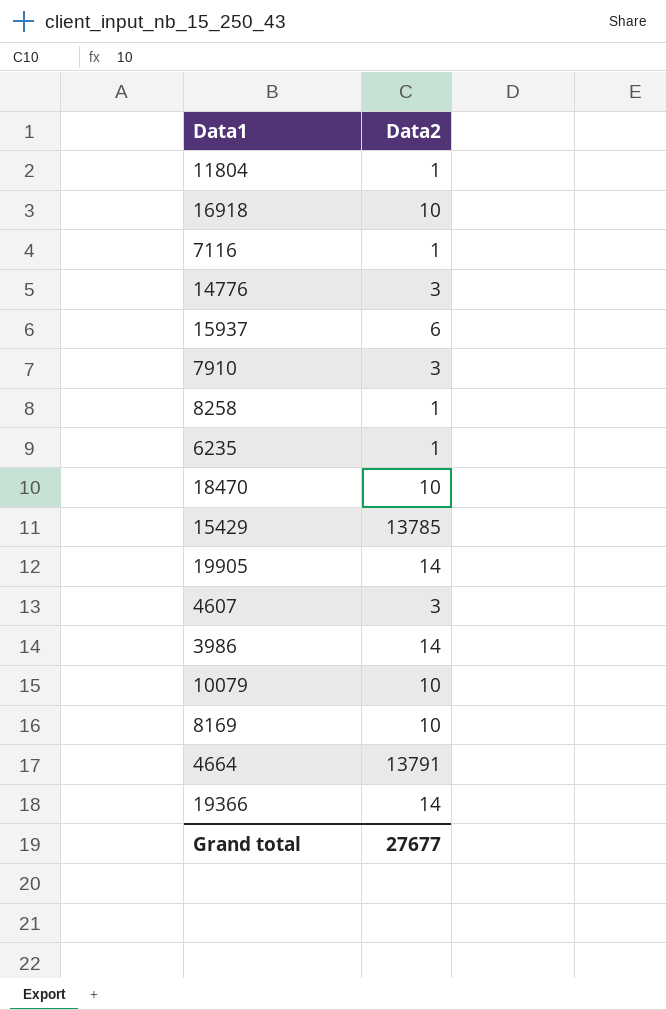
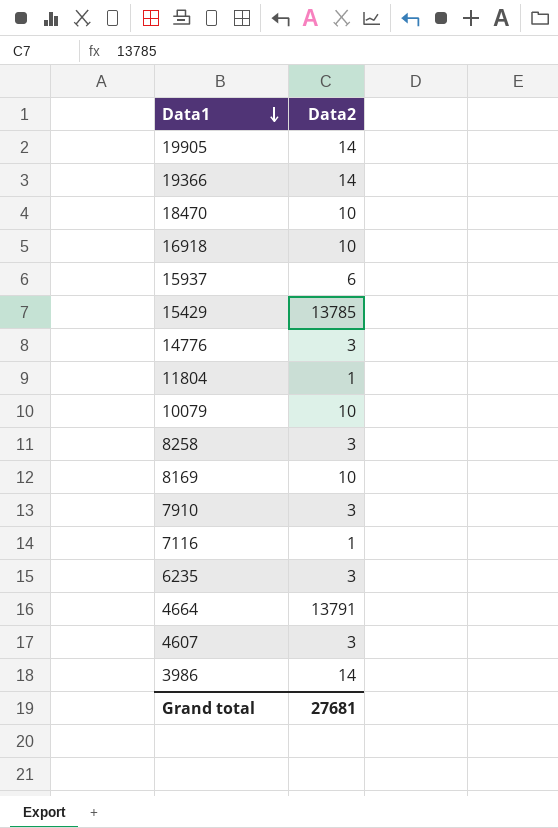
row order: none -> Data1 descending
8258 | Data2: 1 -> 3
6235 | Data2: 1 -> 3
Grand total | Data2: 27677 -> 27681

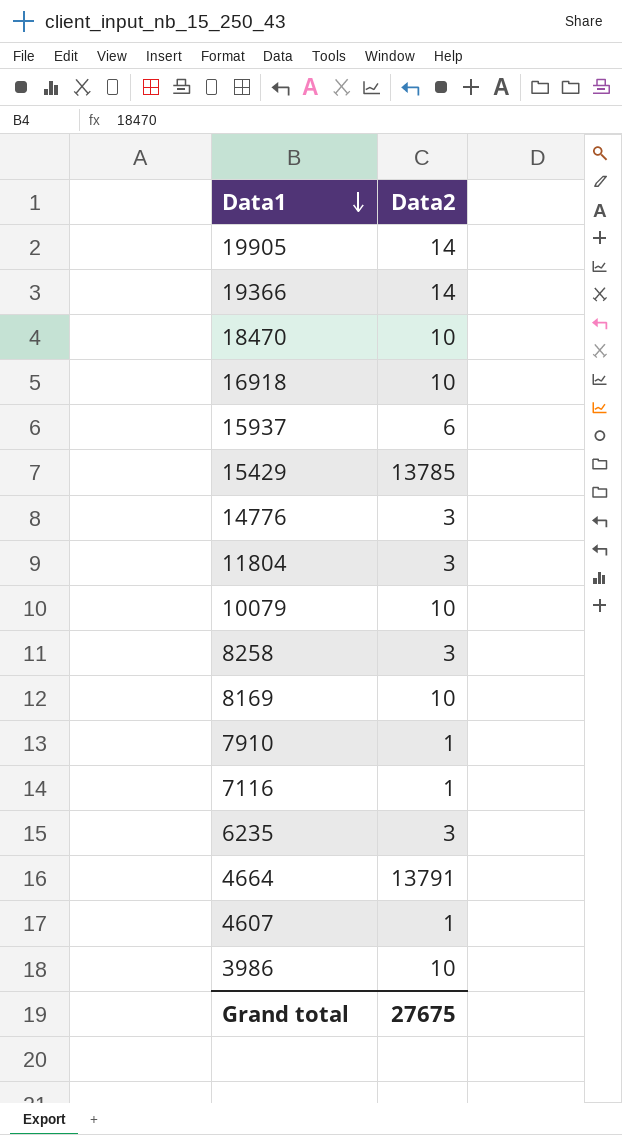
11804 | Data2: 1 -> 3
7910 | Data2: 3 -> 1
4607 | Data2: 3 -> 1
3986 | Data2: 14 -> 10
Grand total | Data2: 27681 -> 27675

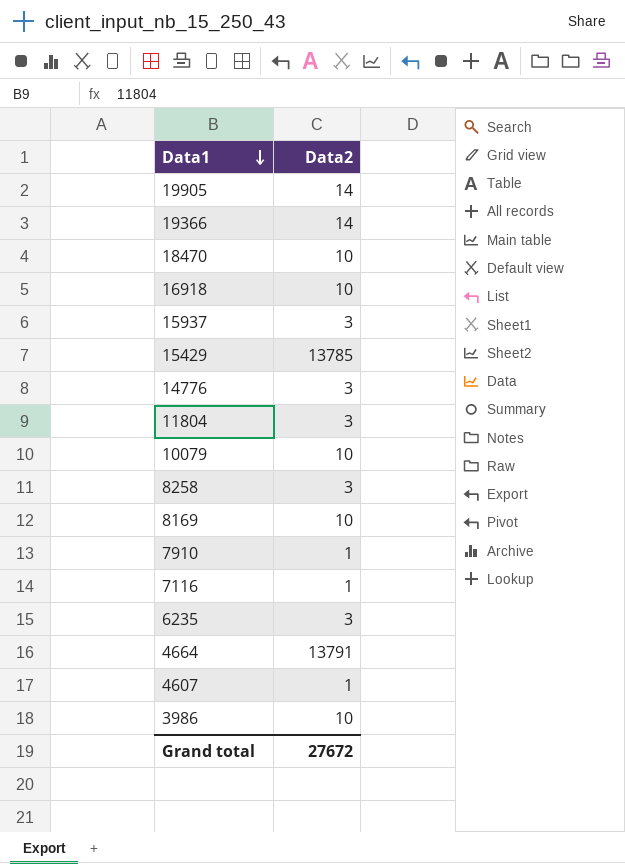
15937 | Data2: 6 -> 3
Grand total | Data2: 27675 -> 27672

